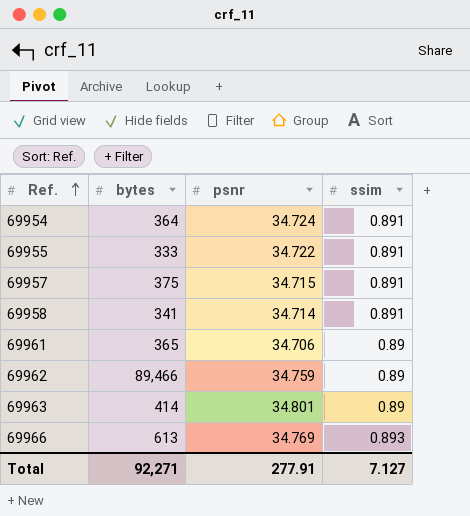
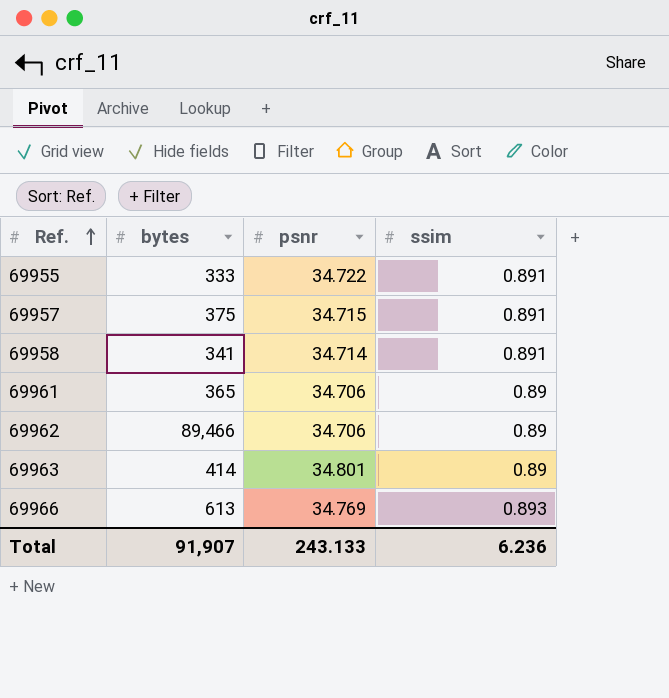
row 69954: 364 | 34.724 | 0.891 -> none
69962 | psnr: 34.759 -> 34.706
Total | bytes: 92,271 -> 91,907
Total | psnr: 277.91 -> 243.133
Total | ssim: 7.127 -> 6.236

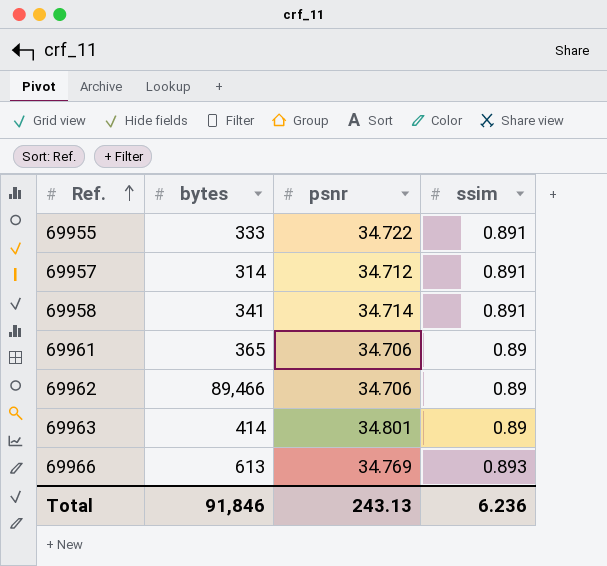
69957 | bytes: 375 -> 314
69957 | psnr: 34.715 -> 34.712
Total | bytes: 91,907 -> 91,846
Total | psnr: 243.133 -> 243.13

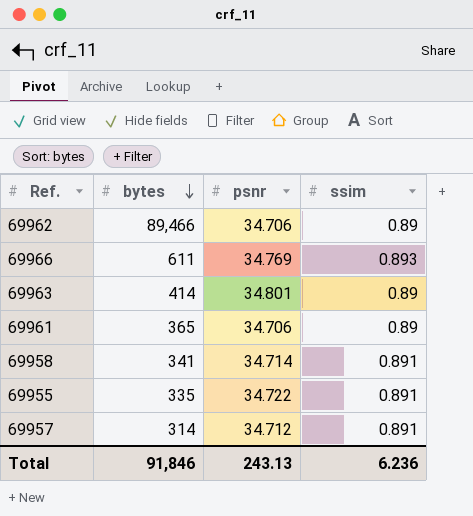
row order: Ref. ascending -> bytes descending
69966 | bytes: 613 -> 611
69955 | bytes: 333 -> 335

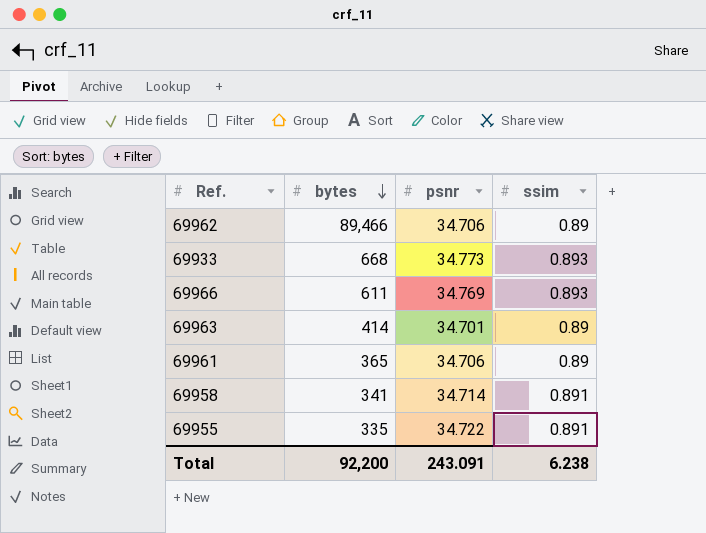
row 69957: 314 | 34.712 | 0.891 -> none
row 69933: none -> 668 | 34.773 | 0.893
69963 | psnr: 34.801 -> 34.701
Total | bytes: 91,846 -> 92,200
Total | psnr: 243.13 -> 243.091
Total | ssim: 6.236 -> 6.238

